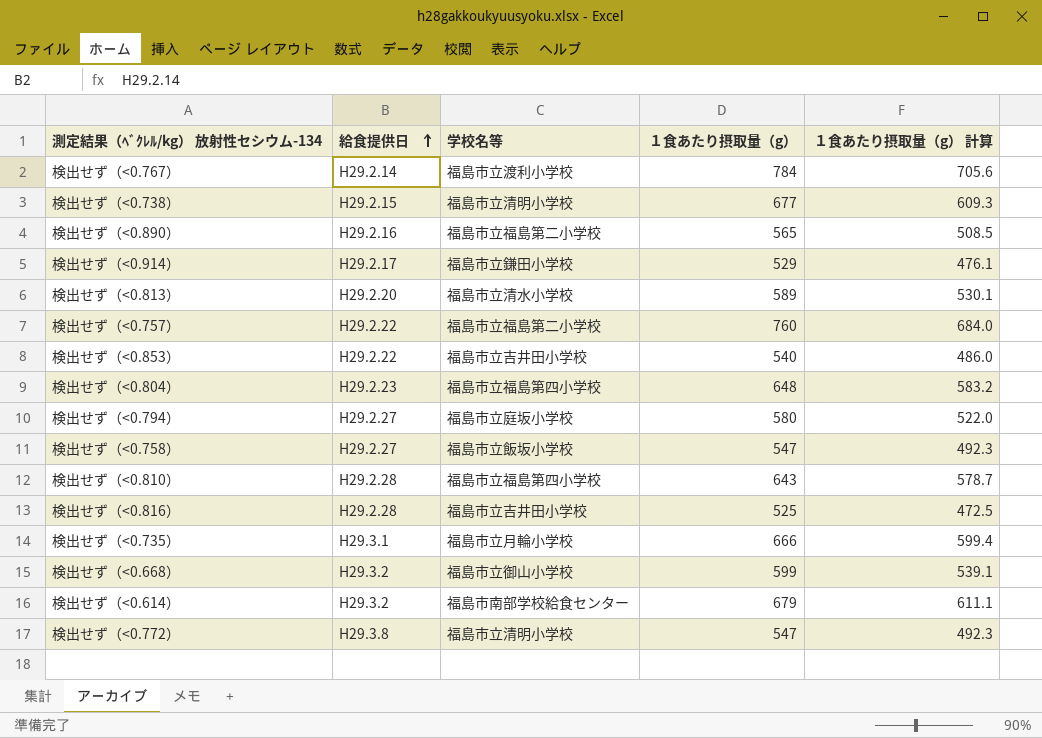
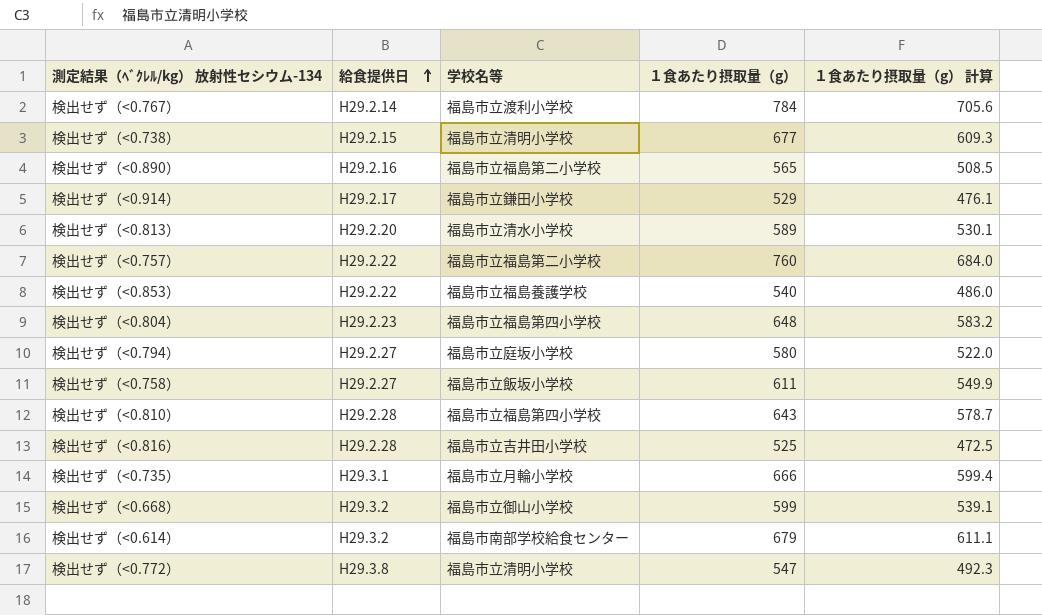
検出せず（<0.853） | 学校名等: 福島市立吉井田小学校 -> 福島市立福島養護学校
検出せず（<0.758） | １食あたり摂取量（g）: 547 -> 611
検出せず（<0.758） | １食あたり摂取量（g） 計算: 492.3 -> 549.9

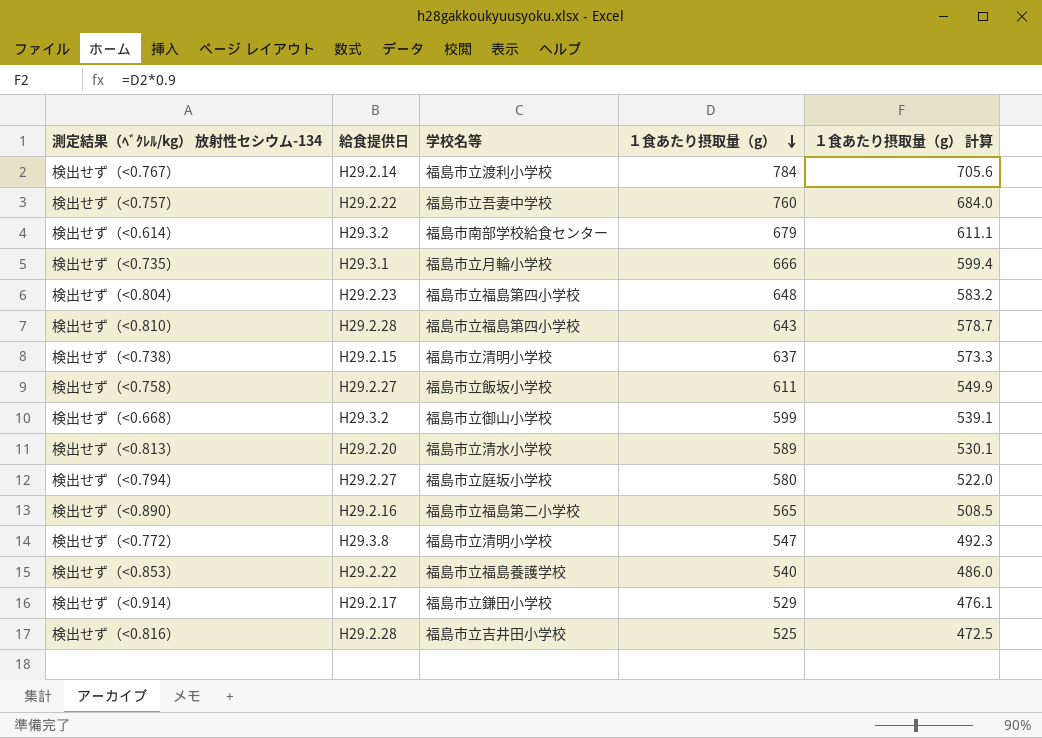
row order: 給食提供日 ascending -> １食あたり摂取量（g） descending
検出せず（<0.757） | 学校名等: 福島市立福島第二小学校 -> 福島市立吾妻中学校
検出せず（<0.738） | １食あたり摂取量（g）: 677 -> 637
検出せず（<0.738） | １食あたり摂取量（g） 計算: 609.3 -> 573.3

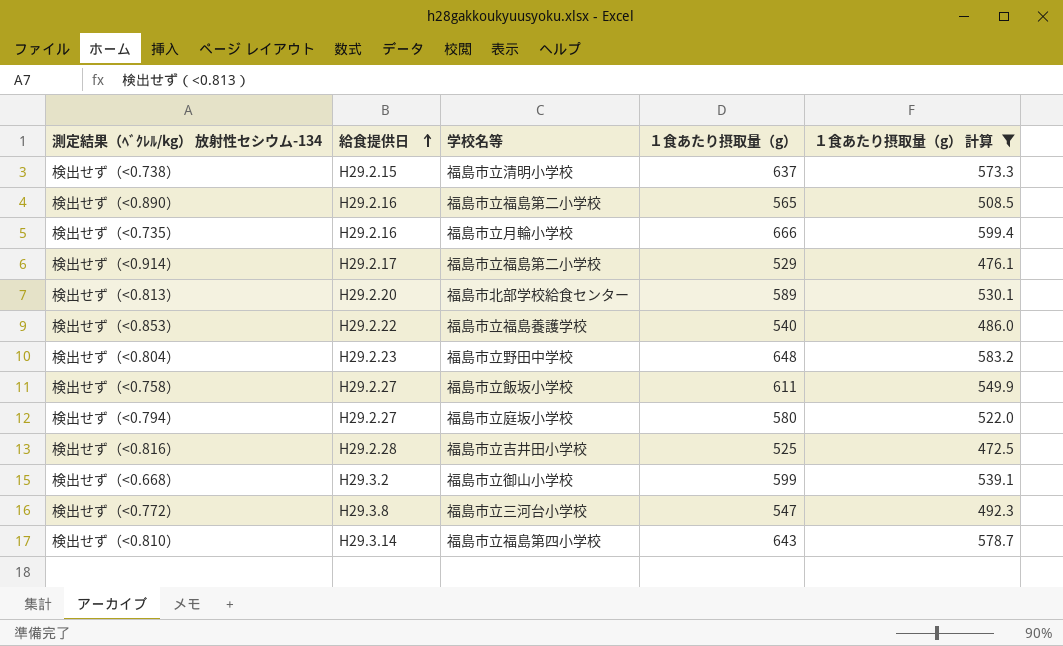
filter: none -> １食あたり摂取量（g） 計算 <= 599.4
row order: １食あたり摂取量（g） descending -> 給食提供日 ascending
検出せず（<0.735） | 給食提供日: H29.3.1 -> H29.2.16
検出せず（<0.914） | 学校名等: 福島市立鎌田小学校 -> 福島市立福島第二小学校
検出せず（<0.813） | 学校名等: 福島市立清水小学校 -> 福島市北部学校給食センター
検出せず（<0.804） | 学校名等: 福島市立福島第四小学校 -> 福島市立野田中学校
検出せず（<0.772） | 学校名等: 福島市立清明小学校 -> 福島市立三河台小学校
検出せず（<0.810） | 給食提供日: H29.2.28 -> H29.3.14

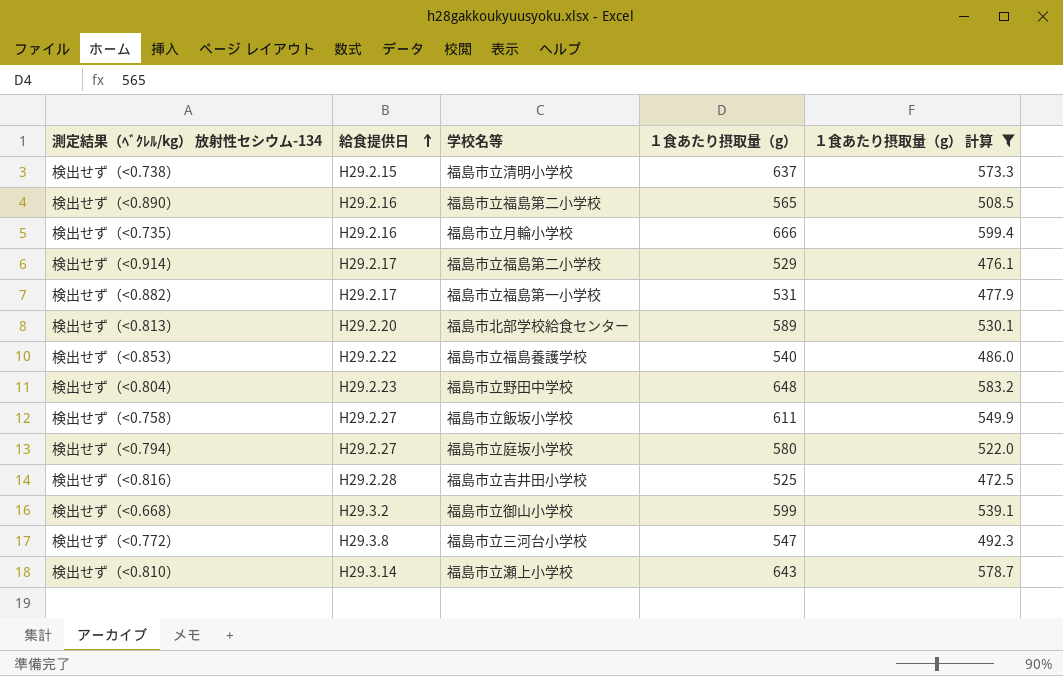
row 検出せず（<0.882）: none -> H29.2.17 | 福島市立福島第一小学校 | 531 | 477.9
検出せず（<0.810） | 学校名等: 福島市立福島第四小学校 -> 福島市立瀬上小学校

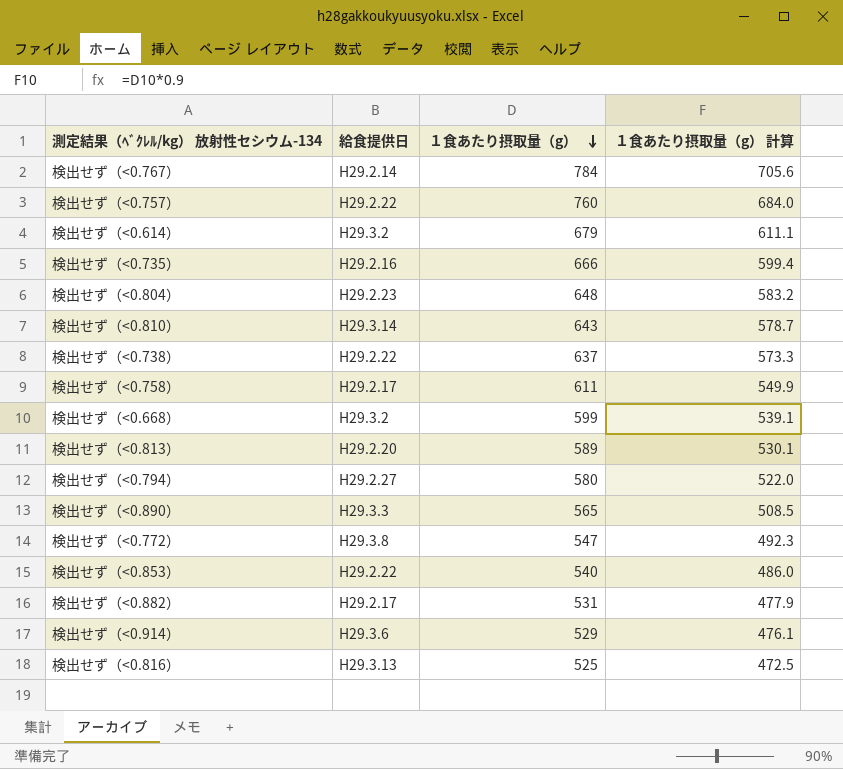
filter: １食あたり摂取量（g） 計算 <= 599.4 -> none
row order: 給食提供日 ascending -> １食あたり摂取量（g） descending
column 学校名等 | position: 3 -> none
検出せず（<0.738） | 給食提供日: H29.2.15 -> H29.2.22
検出せず（<0.758） | 給食提供日: H29.2.27 -> H29.2.17
検出せず（<0.890） | 給食提供日: H29.2.16 -> H29.3.3
検出せず（<0.914） | 給食提供日: H29.2.17 -> H29.3.6
検出せず（<0.816） | 給食提供日: H29.2.28 -> H29.3.13

